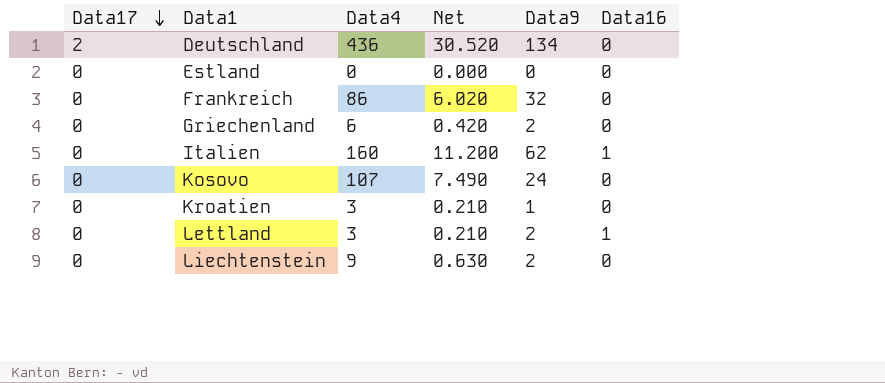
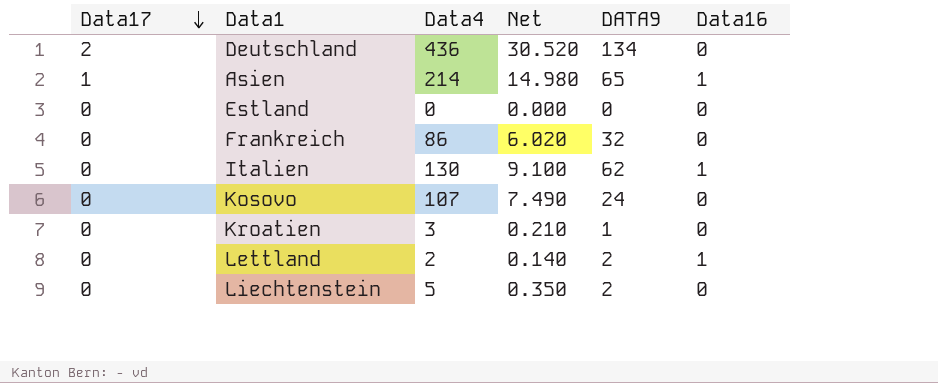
column name: Data9 -> DATA9
row Griechenland: 0 | 6 | 0.420 | 2 | 0 -> none
row Asien: none -> 1 | 214 | 14.980 | 65 | 1
Italien | Data4: 160 -> 130
Italien | Net: 11.200 -> 9.100
Lettland | Data4: 3 -> 2
Lettland | Net: 0.210 -> 0.140
Liechtenstein | Data4: 9 -> 5
Liechtenstein | Net: 0.630 -> 0.350

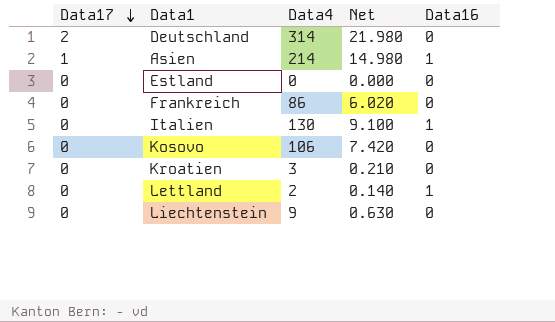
column DATA9 | position: 5 -> none
Deutschland | Data4: 436 -> 314
Deutschland | Net: 30.520 -> 21.980
Kosovo | Data4: 107 -> 106
Kosovo | Net: 7.490 -> 7.420
Liechtenstein | Data4: 5 -> 9
Liechtenstein | Net: 0.350 -> 0.630

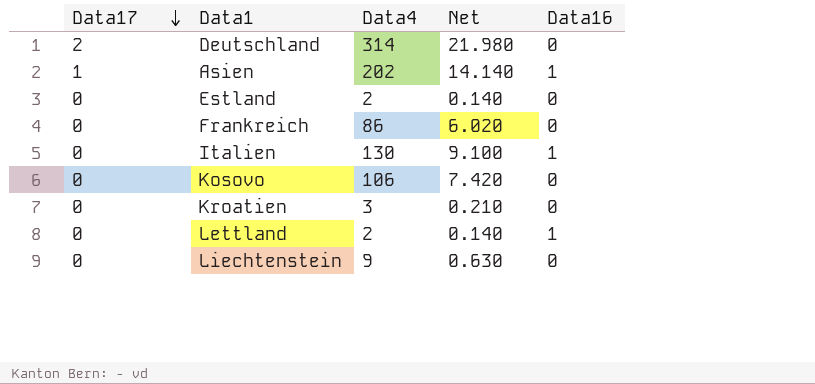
Asien | Data4: 214 -> 202
Asien | Net: 14.980 -> 14.140
Estland | Data4: 0 -> 2
Estland | Net: 0.000 -> 0.140

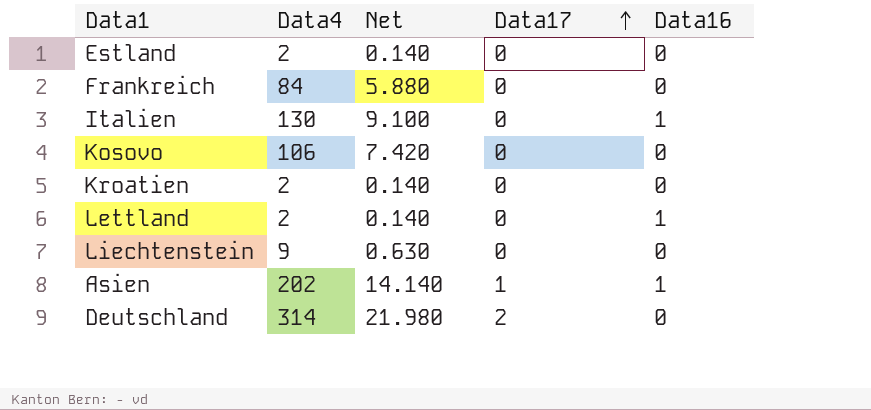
row order: Data17 descending -> Data17 ascending
column Data17 | position: 1 -> 4
Frankreich | Data4: 86 -> 84
Frankreich | Net: 6.020 -> 5.880
Kroatien | Data4: 3 -> 2
Kroatien | Net: 0.210 -> 0.140

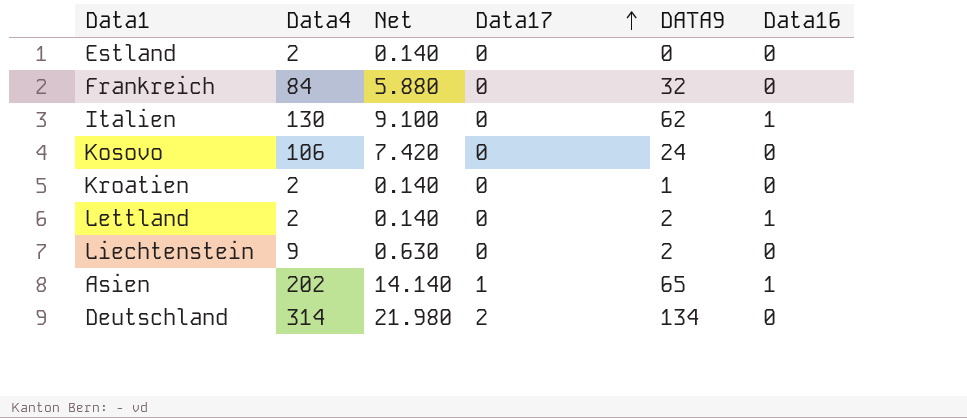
column DATA9 | position: none -> 5

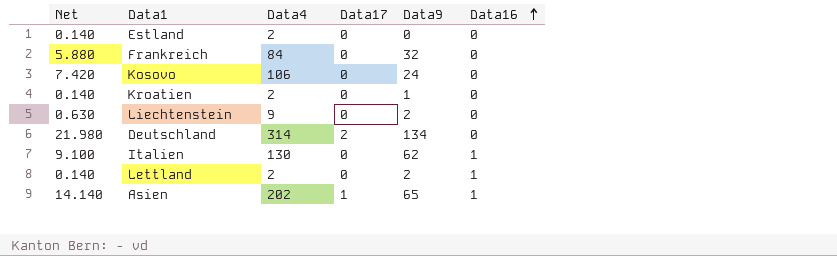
row order: Data17 ascending -> Data16 ascending
column Net | position: 3 -> 1
column name: DATA9 -> Data9

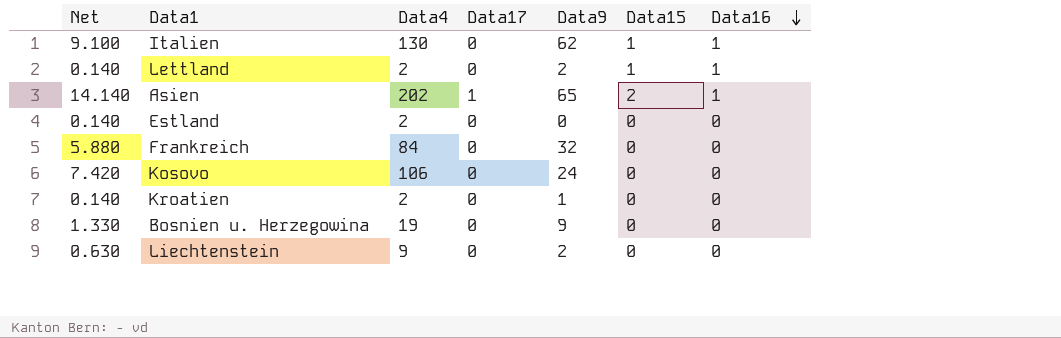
row order: Data16 ascending -> Data16 descending
column Data15 | position: none -> 6
row Deutschland: 21.980 | 314 | 2 | 134 | 0 -> none
row Bosnien u. Herzegowina: none -> 1.330 | 19 | 0 | 9 | 0 | 0

